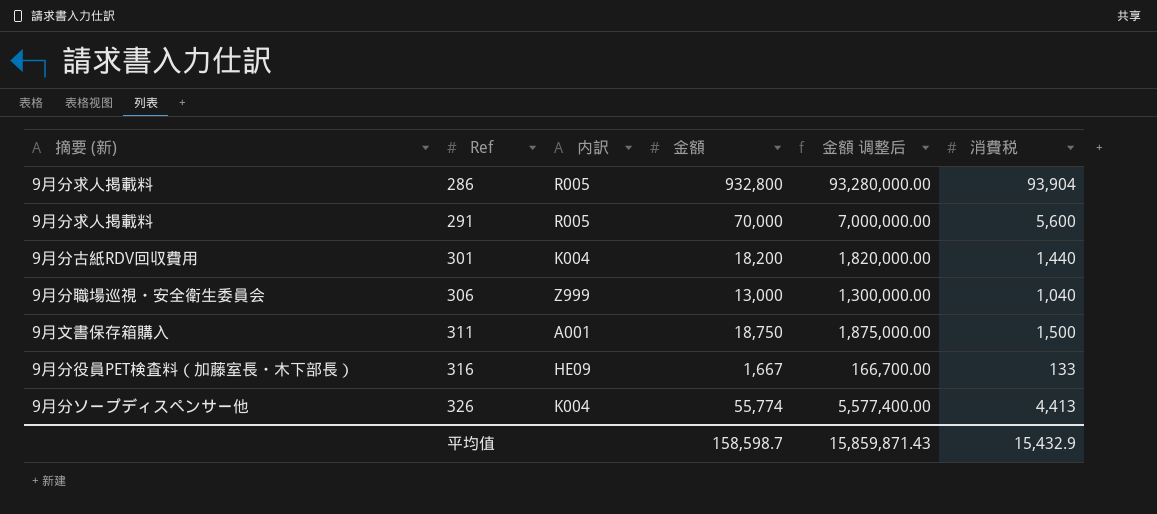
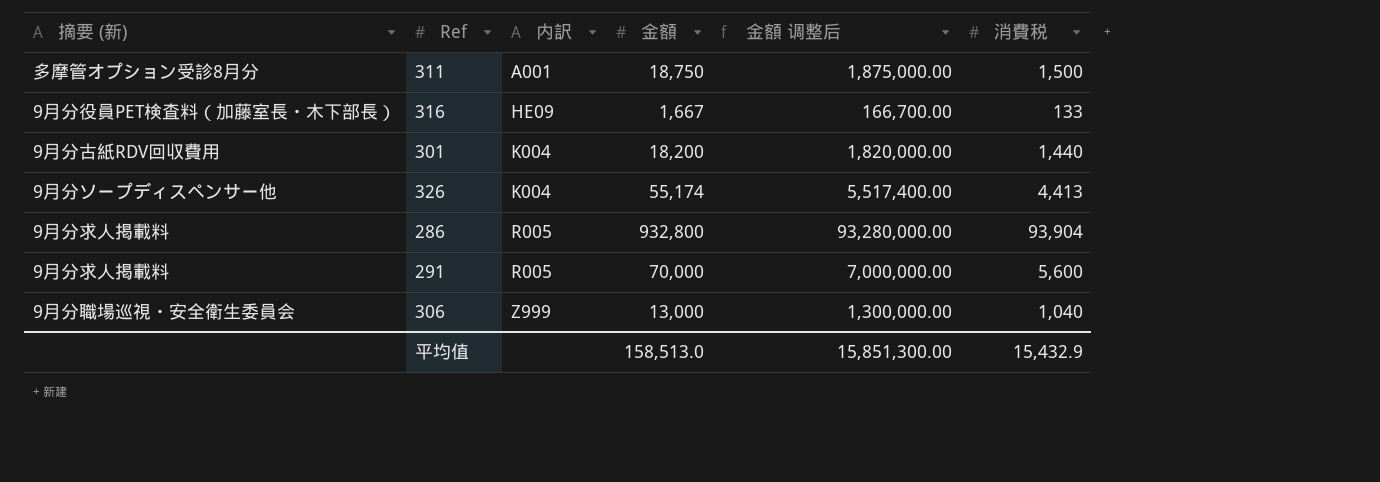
row order: Ref ascending -> 内訳 ascending
311 | 摘要 (新): 9月文書保存箱購入 -> 多摩管オプション受診8月分
326 | 金額: 55,774 -> 55,174
326 | 金額 调整后: 5,577,400.00 -> 5,517,400.00
平均值 | 金額: 158,598.7 -> 158,513.0
平均值 | 金額 调整后: 15,859,871.43 -> 15,851,300.00

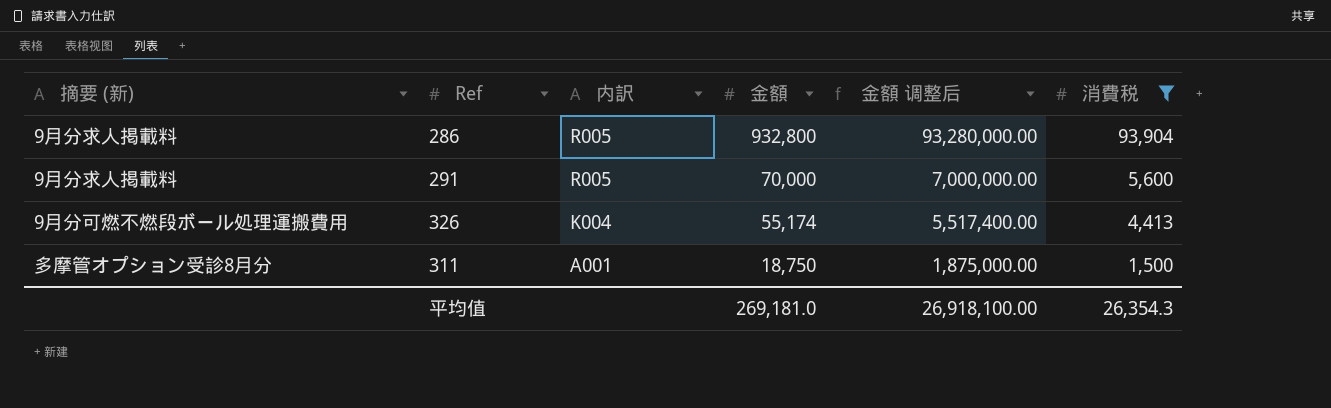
filter: none -> 消費税 >= 1,500
row order: 内訳 ascending -> 内訳 descending
326 | 摘要 (新): 9月分ソープディスペンサー他 -> 9月分可燃不燃段ボール処理運搬費用
平均值 | 金額: 158,513.0 -> 269,181.0
平均值 | 金額 调整后: 15,851,300.00 -> 26,918,100.00
平均值 | 消費税: 15,432.9 -> 26,354.3

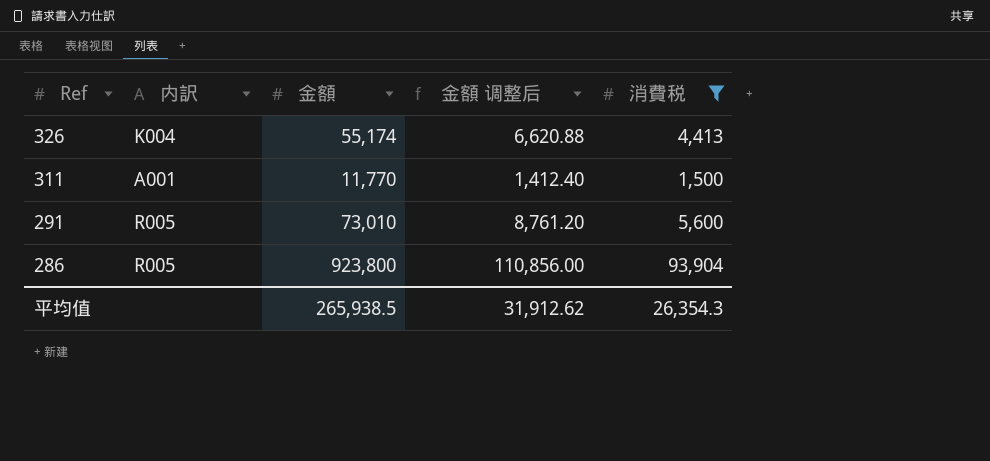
row order: 内訳 descending -> Ref descending
column 摘要 (新) | position: 1 -> none
column 金額 调整后 | formula: [金額] * 100 -> [金額] * 0.12
311 | 金額: 18,750 -> 11,770
291 | 金額: 70,000 -> 73,010
286 | 金額: 932,800 -> 923,800
平均值 | 金額: 269,181.0 -> 265,938.5
平均值 | 金額 调整后: 26,918,100.00 -> 31,912.62

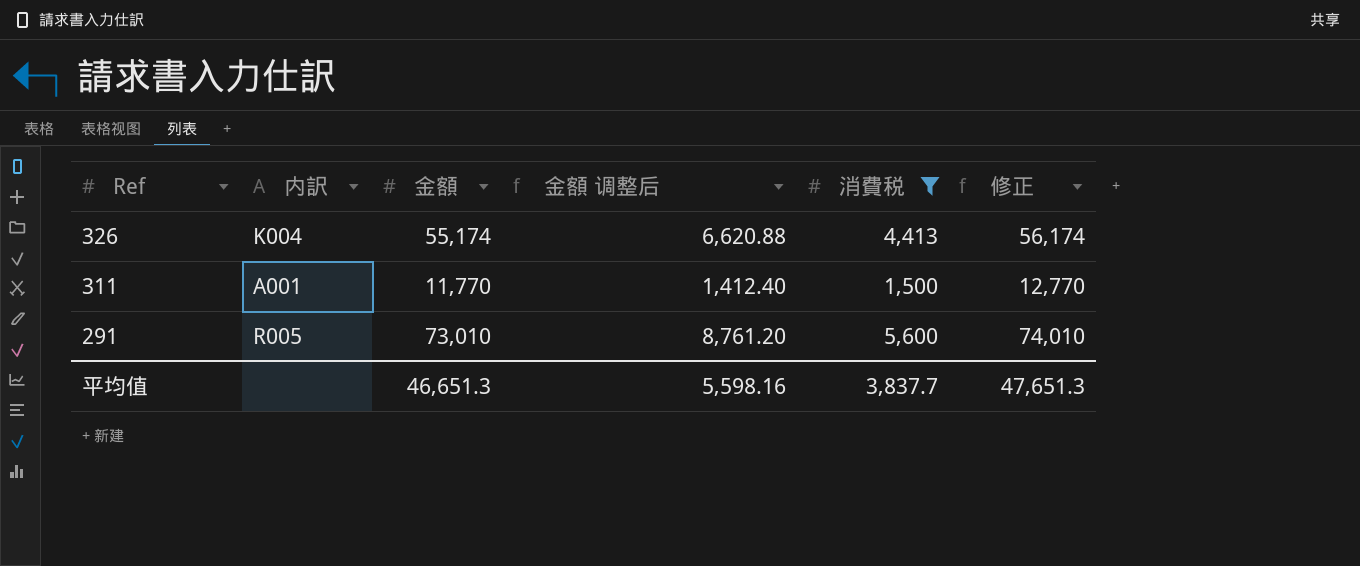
column 修正 | formula: none -> [金額] + 1000
row 286: R005 | 923,800 | 110,856.00 | 93,904 -> none
平均值 | 金額: 265,938.5 -> 46,651.3
平均值 | 金額 调整后: 31,912.62 -> 5,598.16
平均值 | 消費税: 26,354.3 -> 3,837.7

